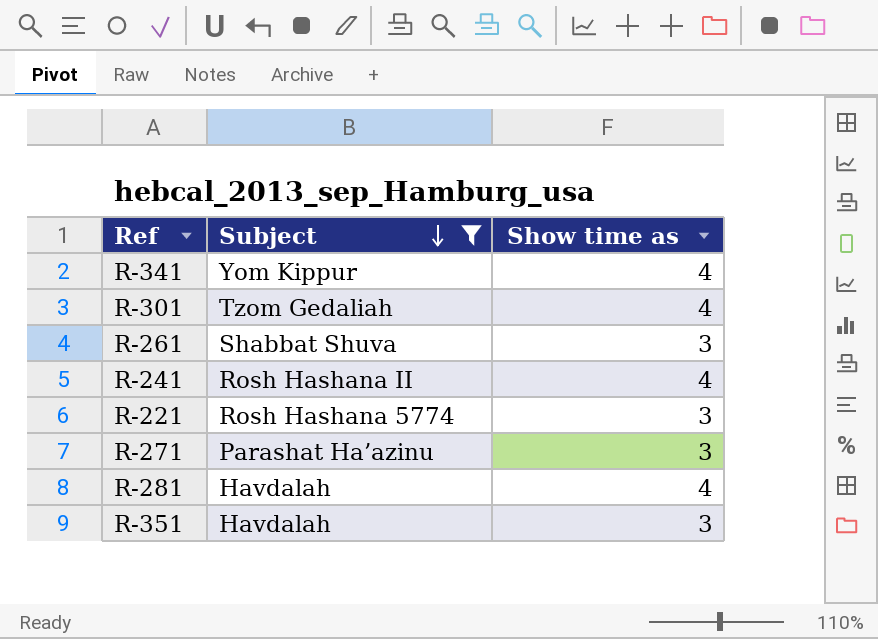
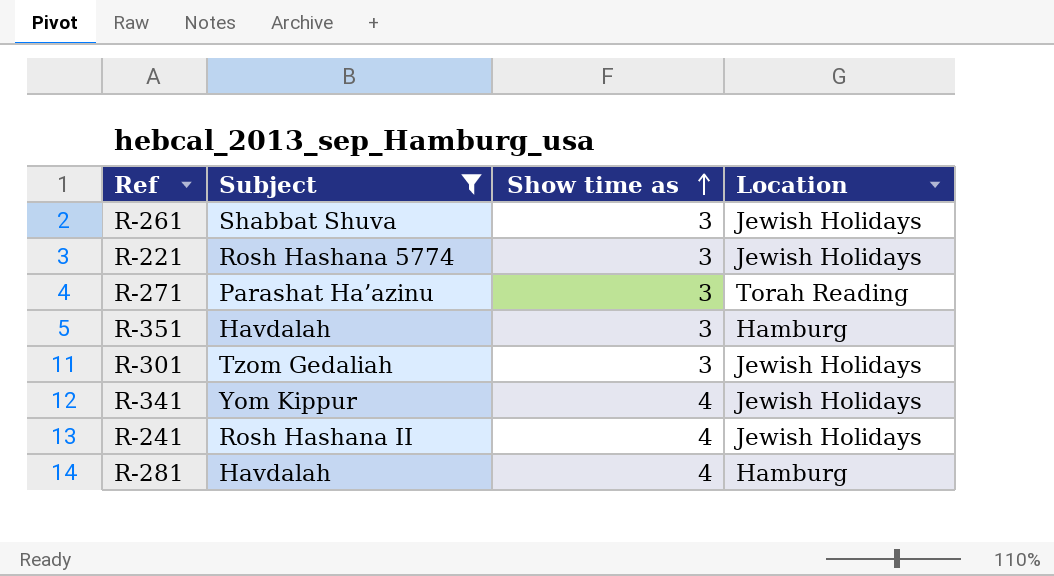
row order: Subject descending -> Show time as ascending
column Location | position: none -> 4
R-301 | Show time as: 4 -> 3

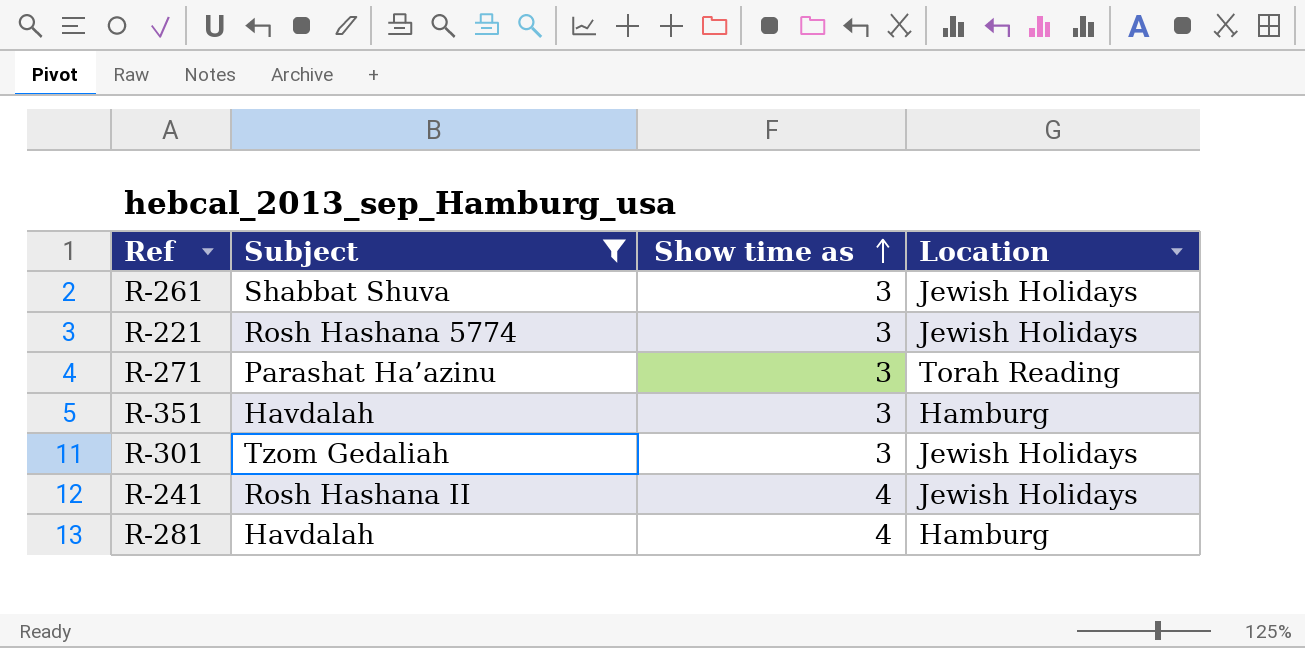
row R-341: Yom Kippur | 4 | Jewish Holidays -> none

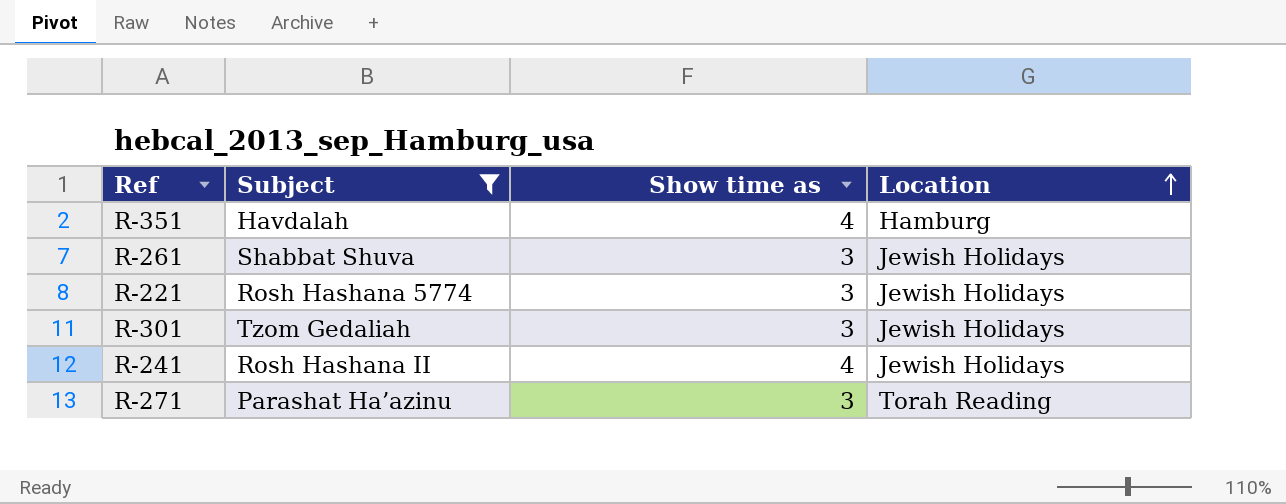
row order: Show time as ascending -> Location ascending
row R-281: Havdalah | 4 | Hamburg -> none
R-351 | Show time as: 3 -> 4

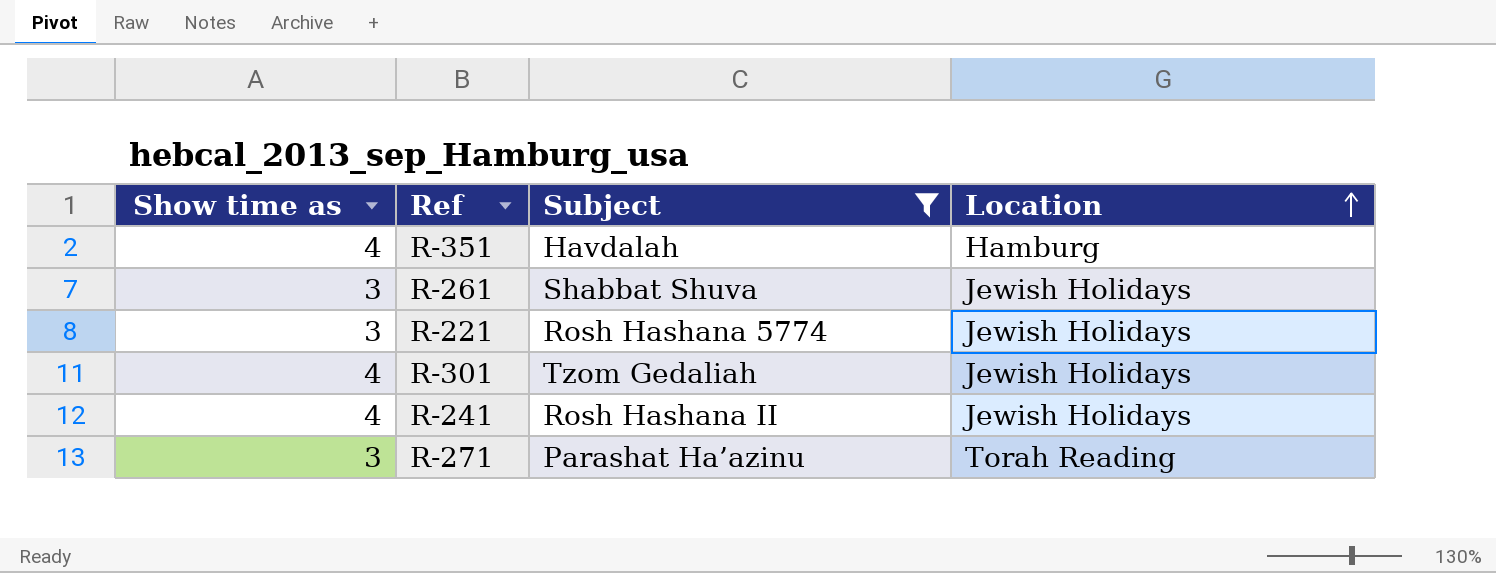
column Show time as | position: 3 -> 1
R-301 | Show time as: 3 -> 4

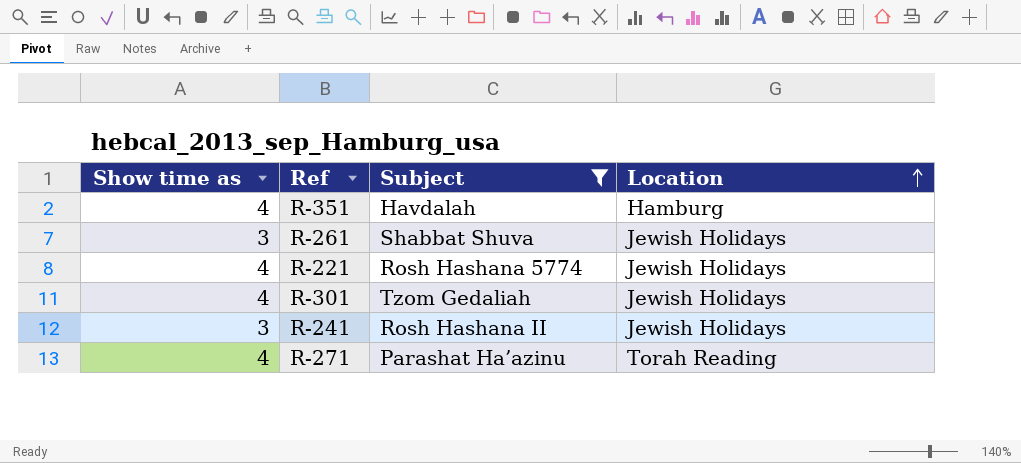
R-221 | Show time as: 3 -> 4
R-241 | Show time as: 4 -> 3
R-271 | Show time as: 3 -> 4

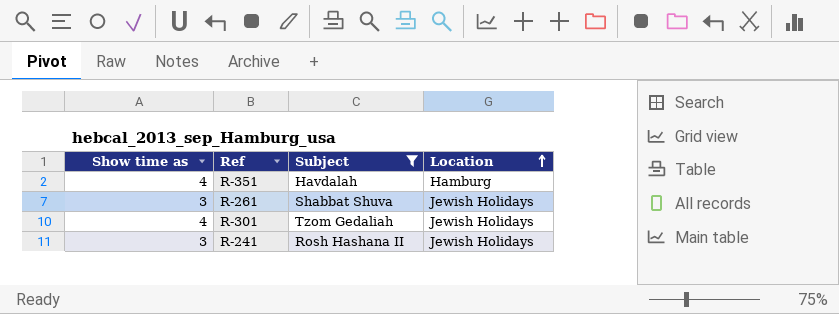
row R-221: 4 | Rosh Hashana 5774 | Jewish Holidays -> none
row R-271: 4 | Parashat Ha’azinu | Torah Reading -> none

